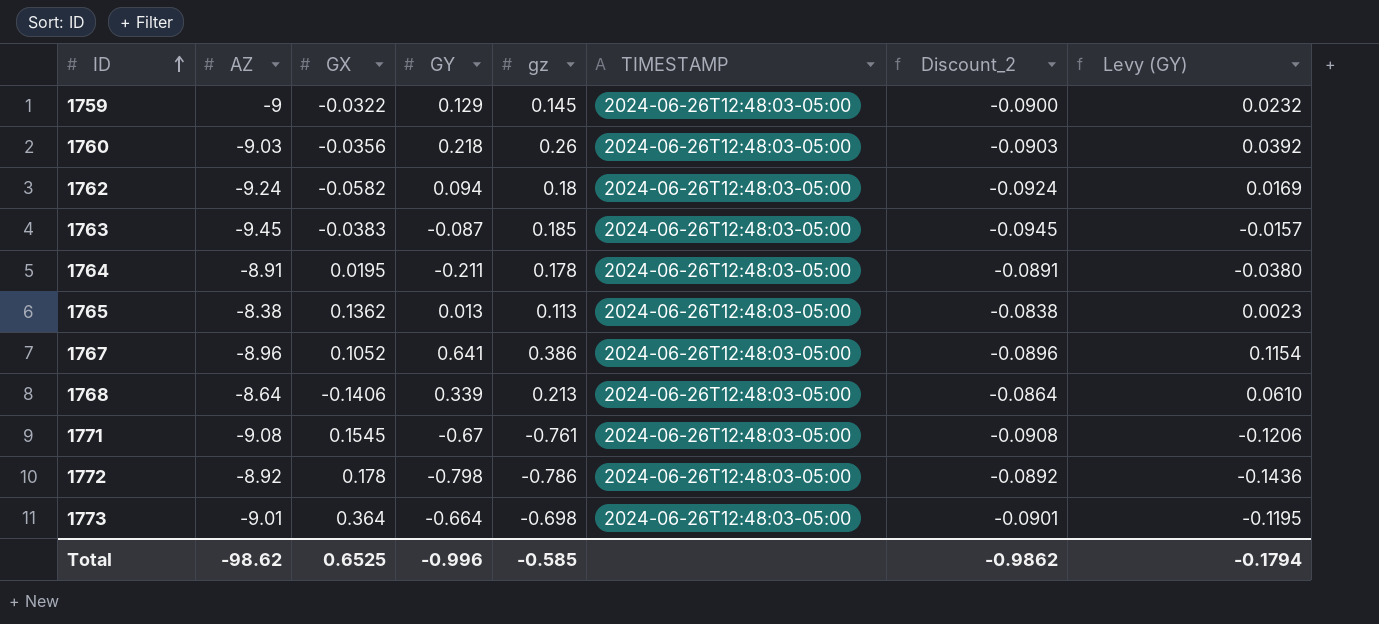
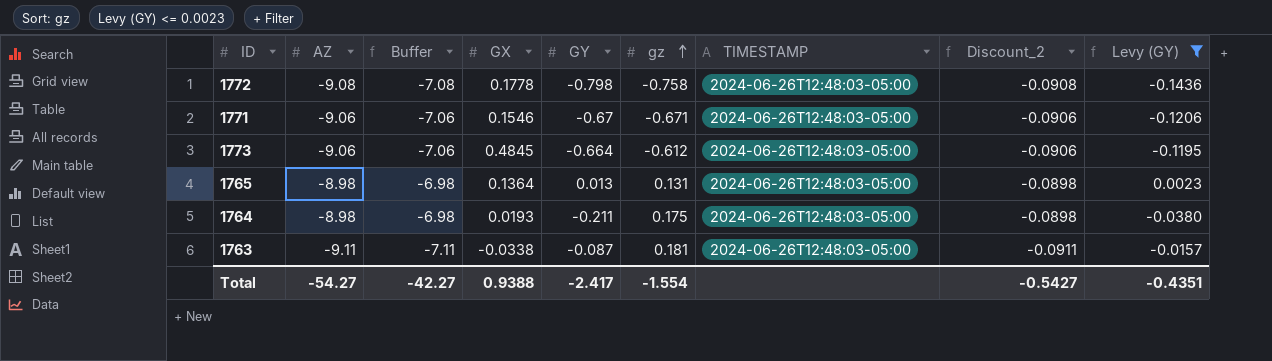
filter: none -> Levy (GY) <= 0.0023
row order: ID ascending -> gz ascending
column Buffer | formula: none -> [AZ] + 2
1772 | AZ: -8.92 -> -9.08
1772 | GX: 0.178 -> 0.1778
1772 | gz: -0.786 -> -0.758
1772 | Discount_2: -0.0892 -> -0.0908
1771 | AZ: -9.08 -> -9.06
1771 | GX: 0.1545 -> 0.1546
1771 | gz: -0.761 -> -0.671
1771 | Discount_2: -0.0908 -> -0.0906
1773 | AZ: -9.01 -> -9.06
1773 | GX: 0.364 -> 0.4845
1773 | gz: -0.698 -> -0.612
1773 | Discount_2: -0.0901 -> -0.0906
1765 | AZ: -8.38 -> -8.98
1765 | GX: 0.1362 -> 0.1364
1765 | gz: 0.113 -> 0.131
1765 | Discount_2: -0.0838 -> -0.0898
1764 | AZ: -8.91 -> -8.98
1764 | GX: 0.0195 -> 0.0193
1764 | gz: 0.178 -> 0.175
1764 | Discount_2: -0.0891 -> -0.0898
1763 | AZ: -9.45 -> -9.11
1763 | GX: -0.0383 -> -0.0338
1763 | gz: 0.185 -> 0.181
1763 | Discount_2: -0.0945 -> -0.0911
Total | AZ: -98.62 -> -54.27
Total | GX: 0.6525 -> 0.9388
Total | GY: -0.996 -> -2.417
Total | gz: -0.585 -> -1.554
Total | Discount_2: -0.9862 -> -0.5427
Total | Levy (GY): -0.1794 -> -0.4351

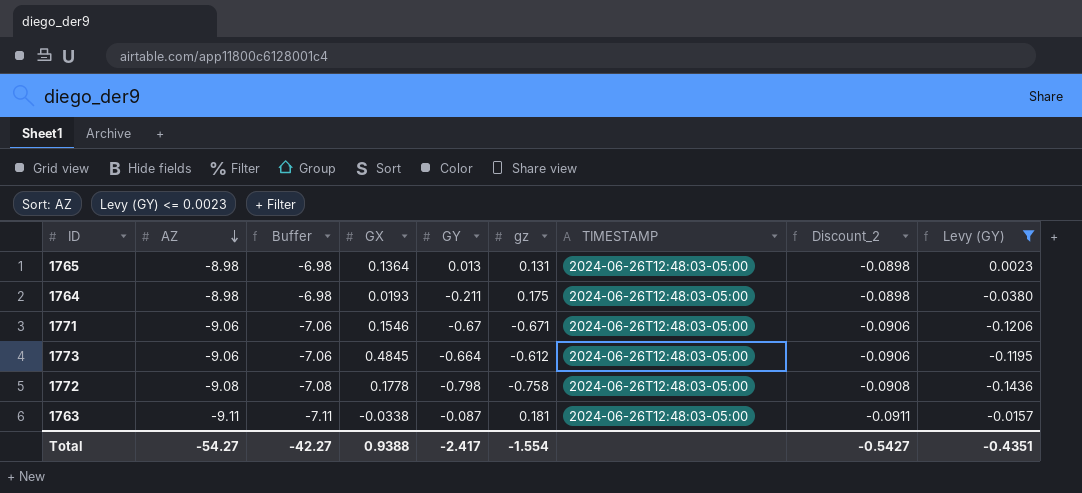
row order: gz ascending -> AZ descending

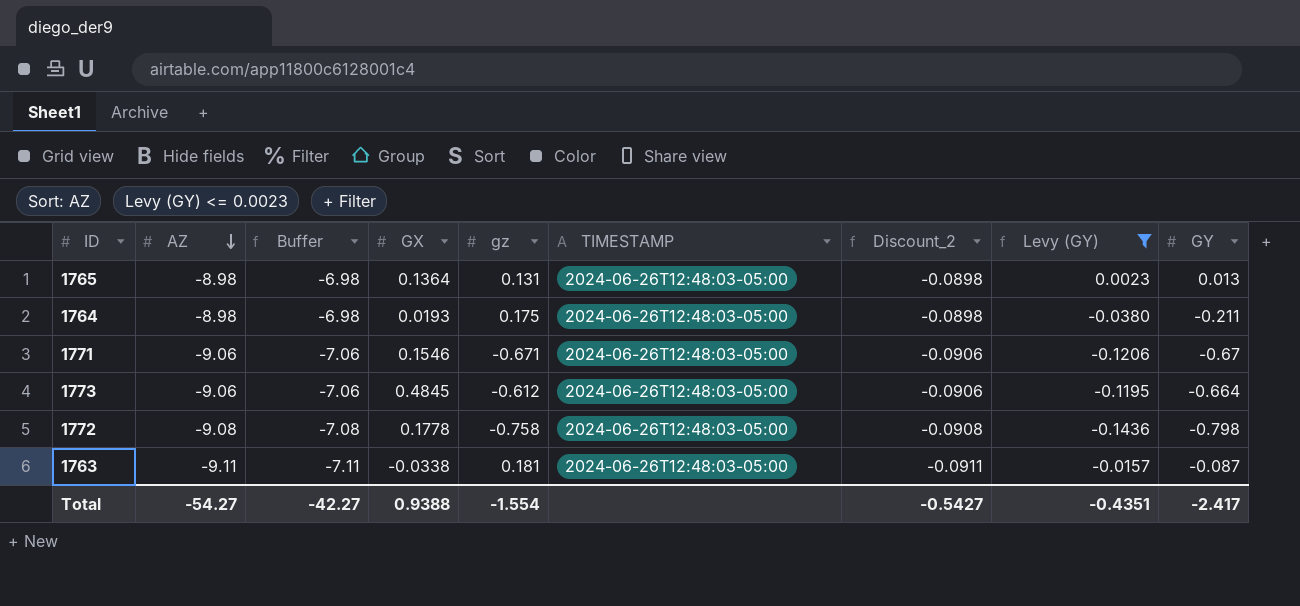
column GY | position: 5 -> 9

